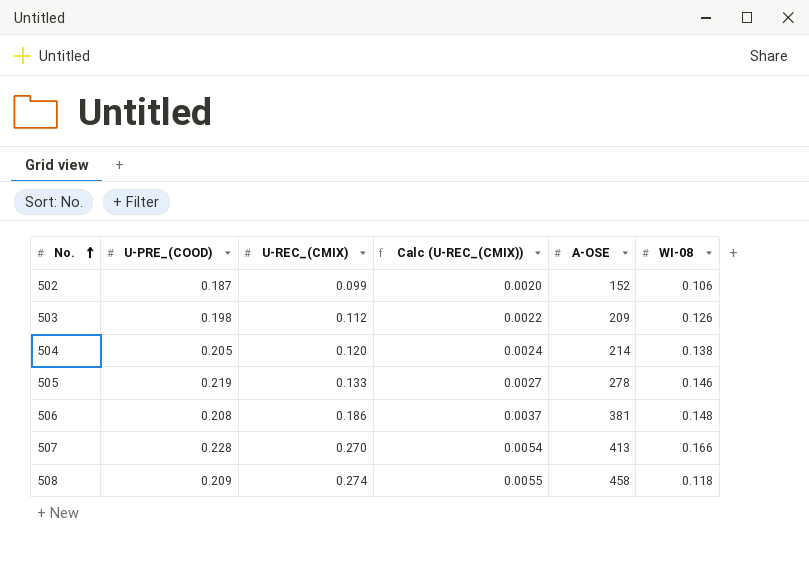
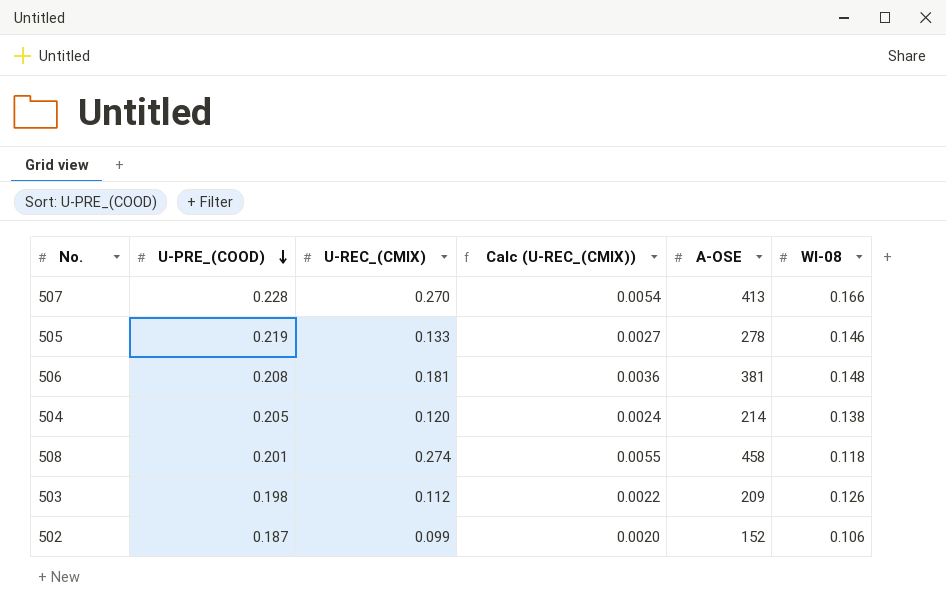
row order: No. ascending -> U-PRE_(COOD) descending
506 | U-REC_(CMIX): 0.186 -> 0.181
506 | Calc (U-REC_(CMIX)): 0.0037 -> 0.0036
508 | U-PRE_(COOD): 0.209 -> 0.201

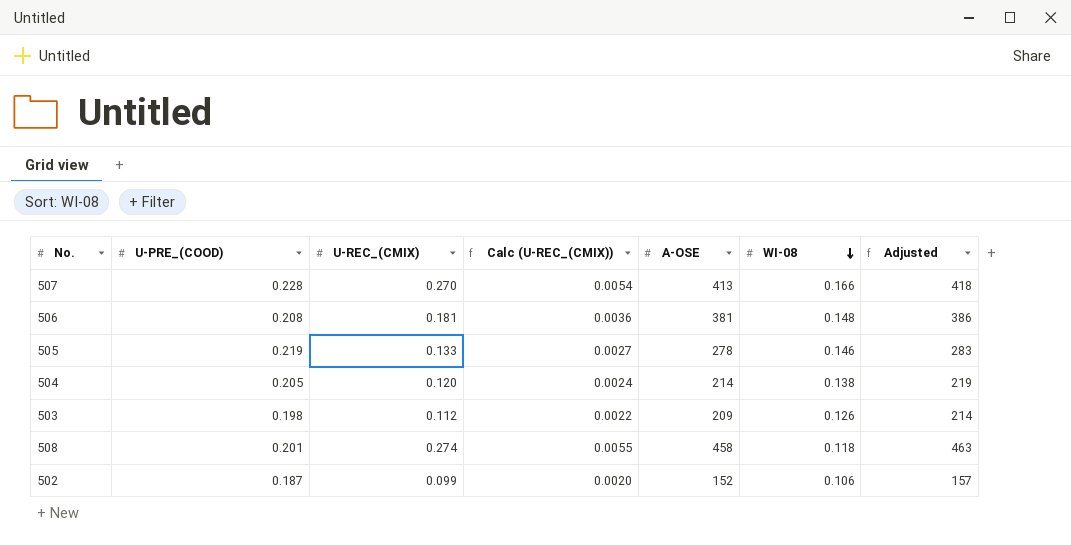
row order: U-PRE_(COOD) descending -> WI-08 descending
column Adjusted | formula: none -> [A-OSE] + 5

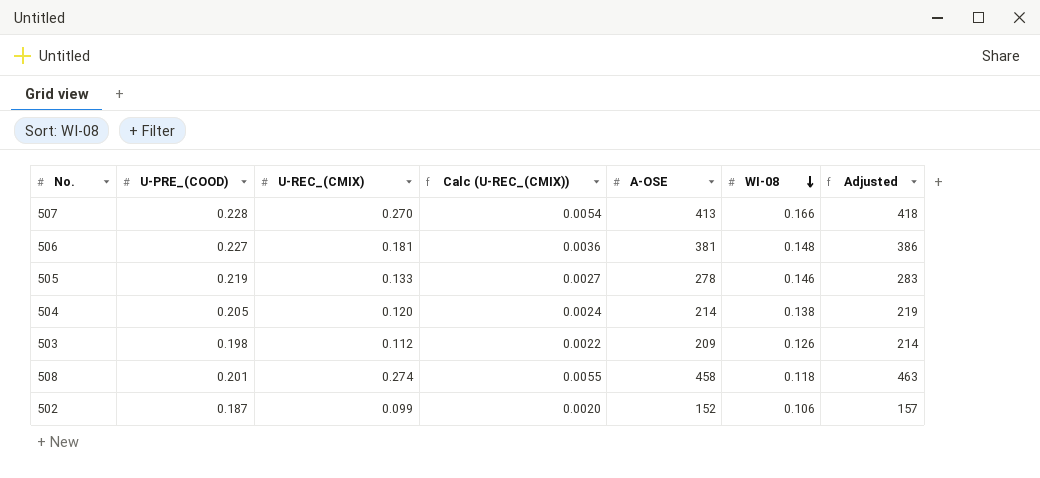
506 | U-PRE_(COOD): 0.208 -> 0.227

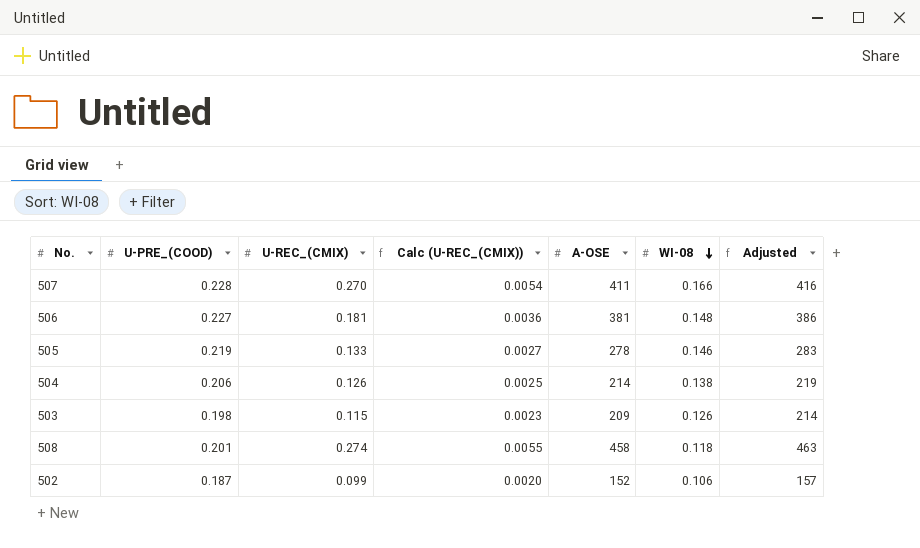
507 | A-OSE: 413 -> 411
507 | Adjusted: 418 -> 416
504 | U-PRE_(COOD): 0.205 -> 0.206
504 | U-REC_(CMIX): 0.120 -> 0.126
504 | Calc (U-REC_(CMIX)): 0.0024 -> 0.0025
503 | U-REC_(CMIX): 0.112 -> 0.115
503 | Calc (U-REC_(CMIX)): 0.0022 -> 0.0023

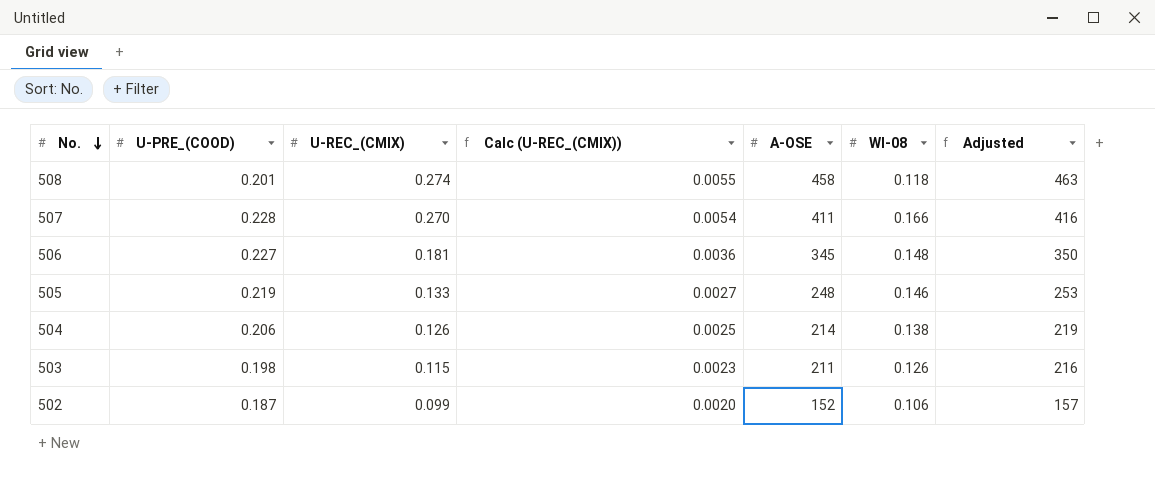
row order: WI-08 descending -> No. descending
506 | A-OSE: 381 -> 345
506 | Adjusted: 386 -> 350
505 | A-OSE: 278 -> 248
505 | Adjusted: 283 -> 253
503 | A-OSE: 209 -> 211
503 | Adjusted: 214 -> 216

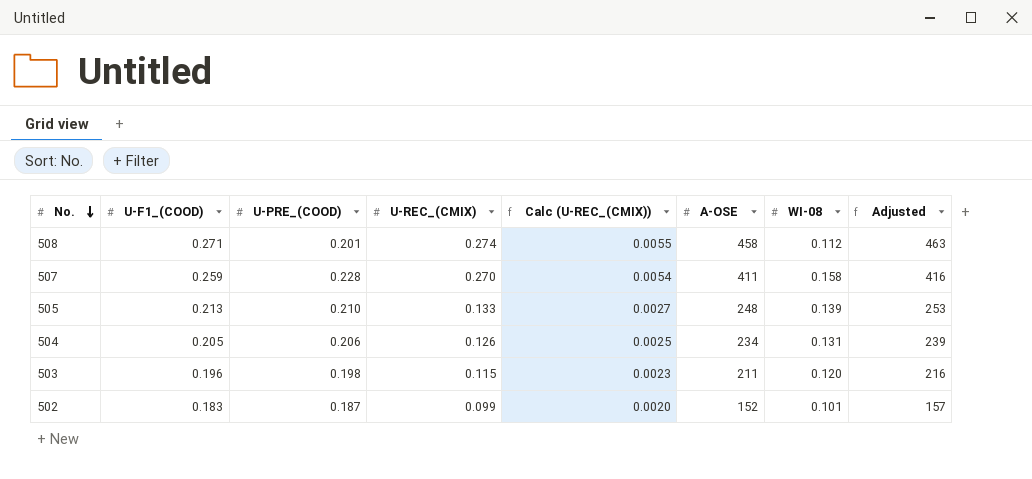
column U-F1_(COOD) | position: none -> 2
row 506: 0.227 | 0.181 | 0.0036 | 345 | 0.148 | 350 -> none
508 | WI-08: 0.118 -> 0.112
507 | WI-08: 0.166 -> 0.158
505 | U-PRE_(COOD): 0.219 -> 0.210
505 | WI-08: 0.146 -> 0.139
504 | A-OSE: 214 -> 234
504 | WI-08: 0.138 -> 0.131
504 | Adjusted: 219 -> 239
503 | WI-08: 0.126 -> 0.120
502 | WI-08: 0.106 -> 0.101

